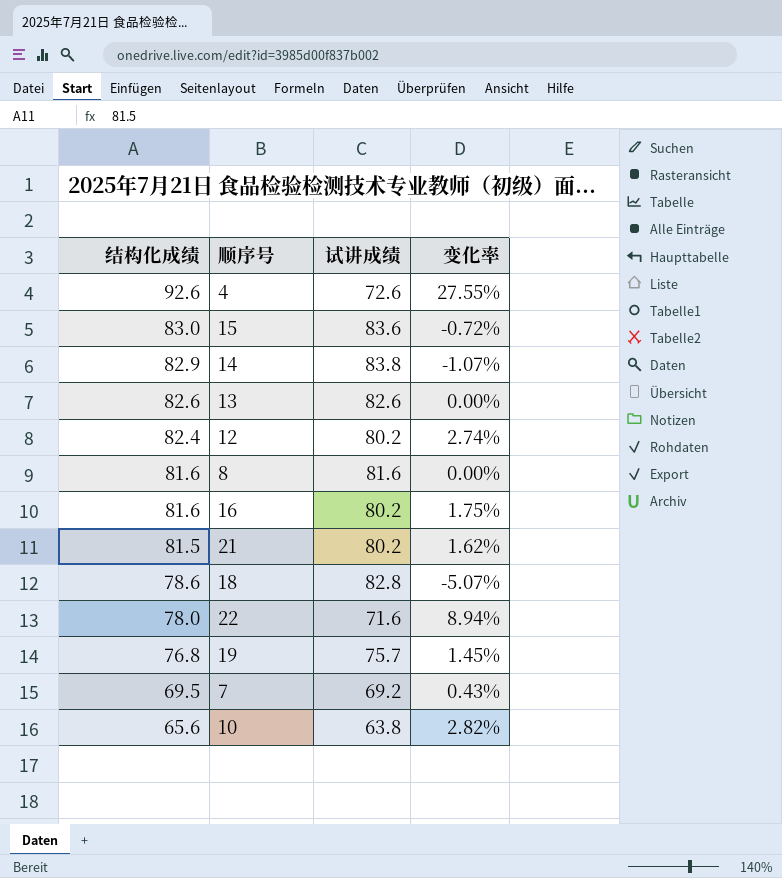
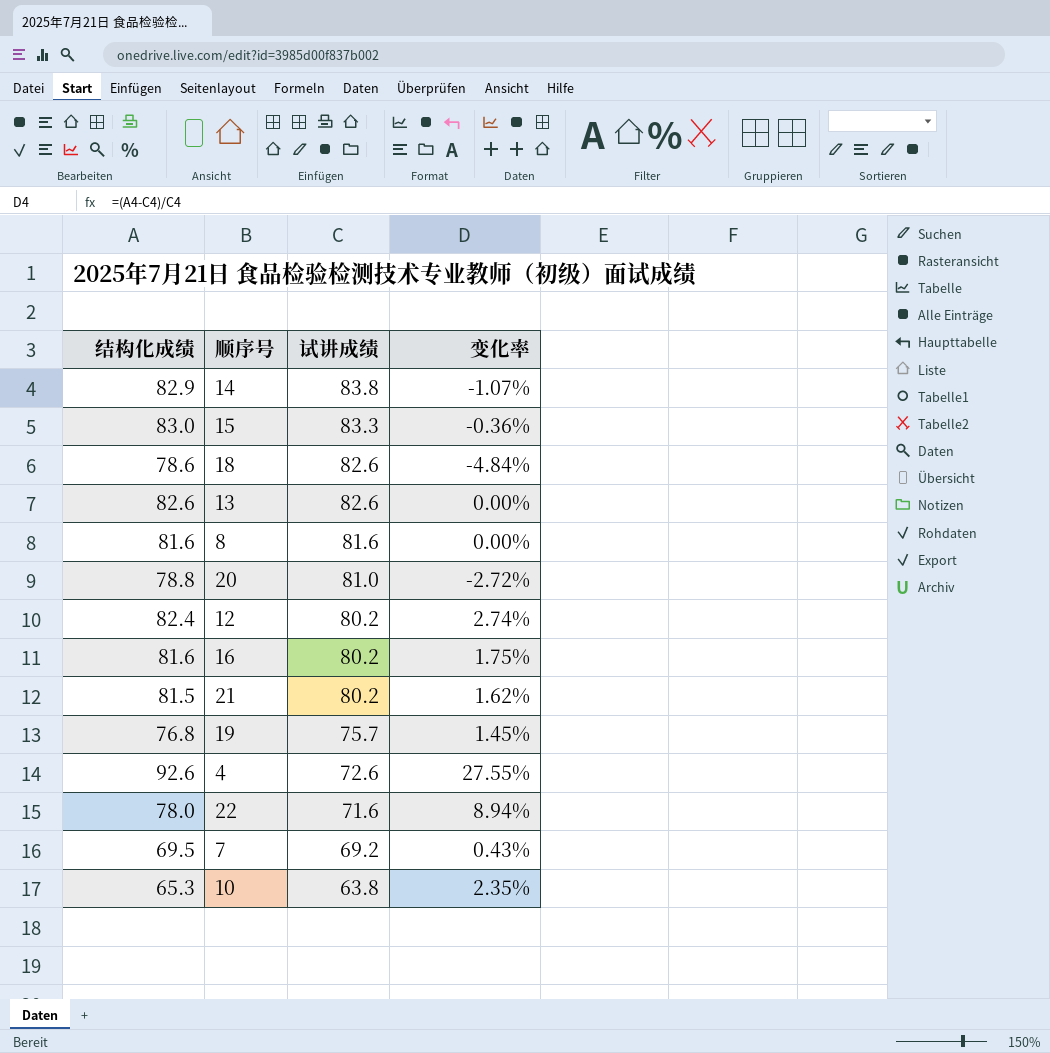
row order: 结构化成绩 descending -> 试讲成绩 descending
15 | 试讲成绩: 83.6 -> 83.3
15 | 变化率: -0.72% -> -0.36%
18 | 试讲成绩: 82.8 -> 82.6
18 | 变化率: -5.07% -> -4.84%
row 20: none -> 78.8 | 81.0 | -2.72%
10 | 结构化成绩: 65.6 -> 65.3
10 | 变化率: 2.82% -> 2.35%

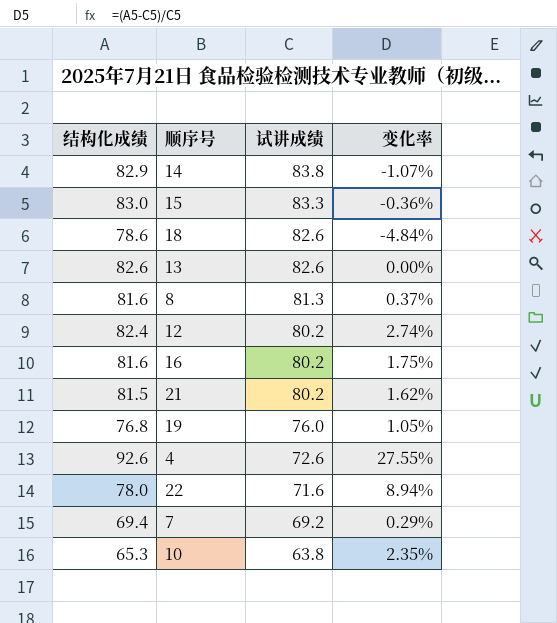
row 20: 78.8 | 81.0 | -2.72% -> none
8 | 试讲成绩: 81.6 -> 81.3
8 | 变化率: 0.00% -> 0.37%
19 | 试讲成绩: 75.7 -> 76.0
19 | 变化率: 1.45% -> 1.05%
7 | 结构化成绩: 69.5 -> 69.4
7 | 变化率: 0.43% -> 0.29%

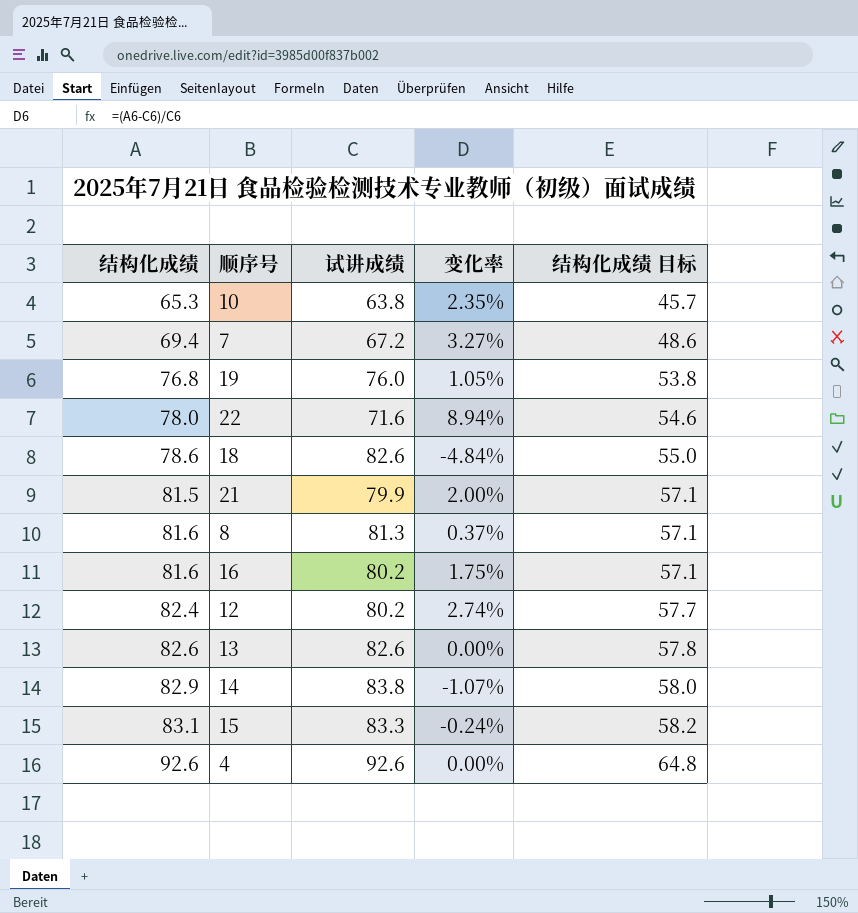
row order: 试讲成绩 descending -> 结构化成绩 ascending
column 结构化成绩 目标 | formula: none -> [结构化成绩] * 0.7
7 | 试讲成绩: 69.2 -> 67.2
7 | 变化率: 0.29% -> 3.27%
21 | 试讲成绩: 80.2 -> 79.9
21 | 变化率: 1.62% -> 2.00%
15 | 结构化成绩: 83.0 -> 83.1
15 | 变化率: -0.36% -> -0.24%
4 | 试讲成绩: 72.6 -> 92.6
4 | 变化率: 27.55% -> 0.00%

